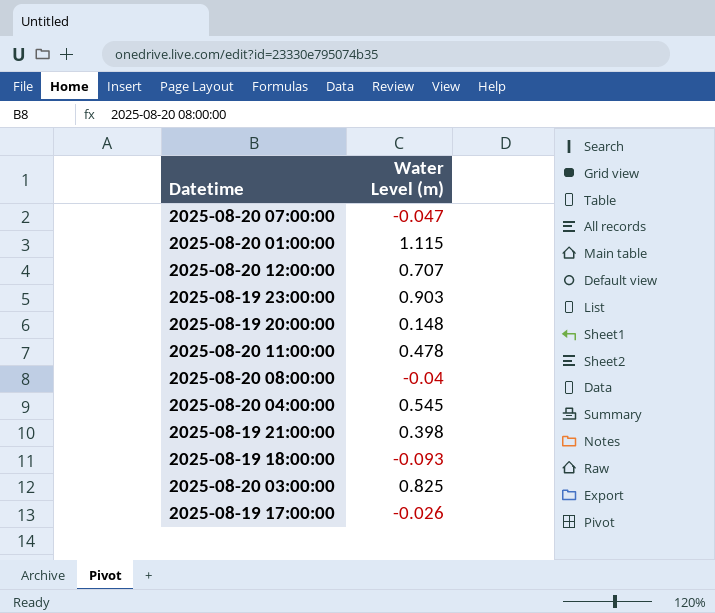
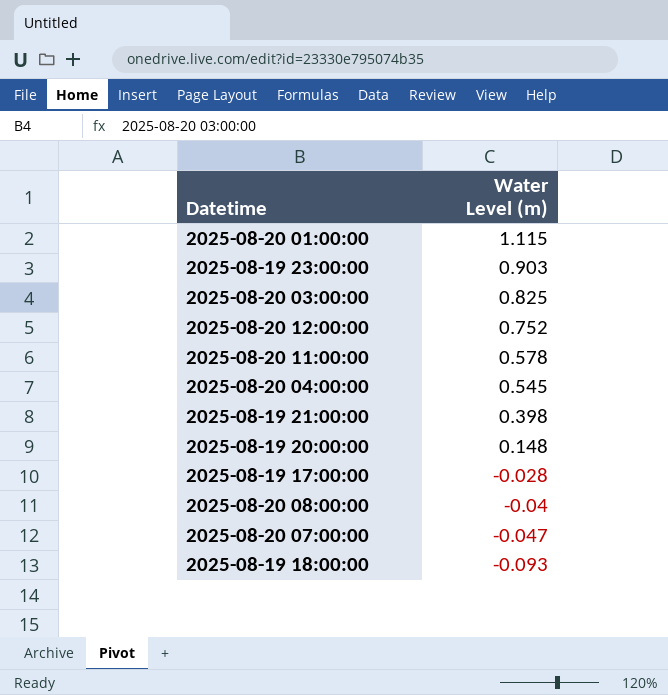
row order: none -> Water Level (m) descending
2025-08-20 12:00:00 | Water Level (m): 0.707 -> 0.752
2025-08-20 11:00:00 | Water Level (m): 0.478 -> 0.578
2025-08-19 17:00:00 | Water Level (m): -0.026 -> -0.028

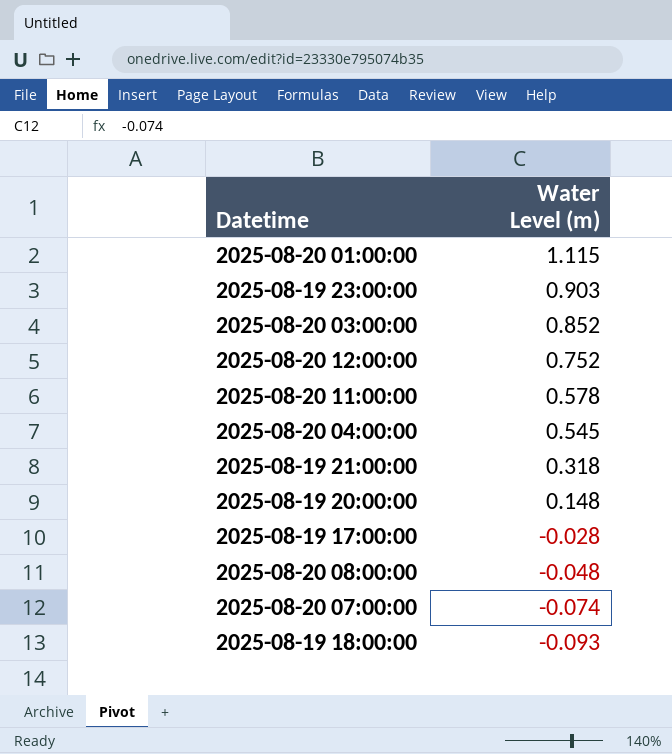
2025-08-20 03:00:00 | Water Level (m): 0.825 -> 0.852
2025-08-19 21:00:00 | Water Level (m): 0.398 -> 0.318
2025-08-20 08:00:00 | Water Level (m): -0.04 -> -0.048
2025-08-20 07:00:00 | Water Level (m): -0.047 -> -0.074

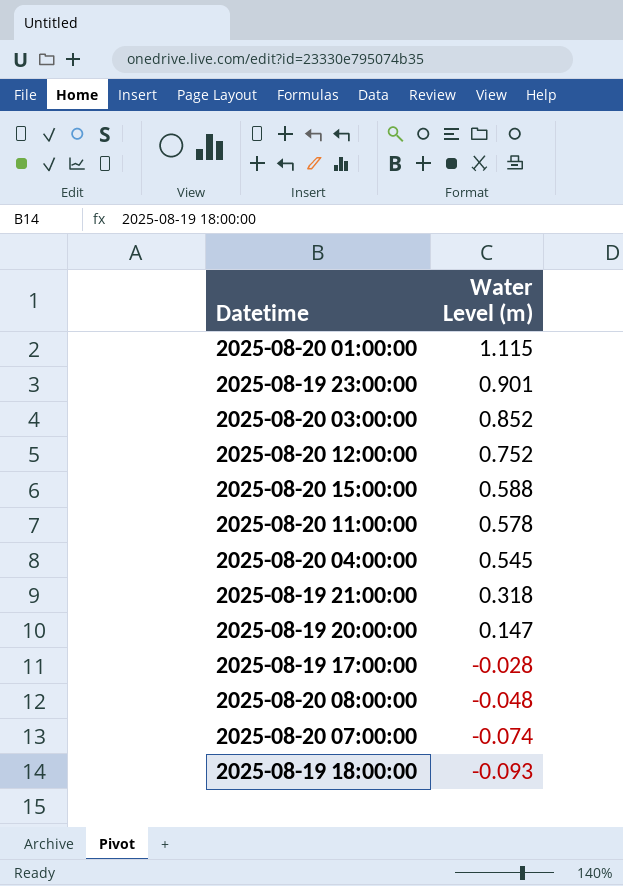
2025-08-19 23:00:00 | Water Level (m): 0.903 -> 0.901
row 2025-08-20 15:00:00: none -> 0.588
2025-08-19 20:00:00 | Water Level (m): 0.148 -> 0.147

